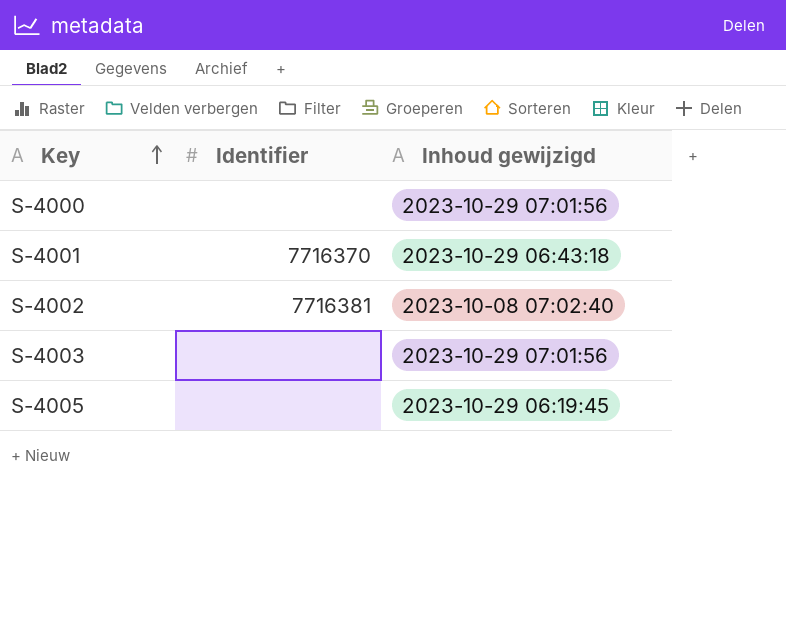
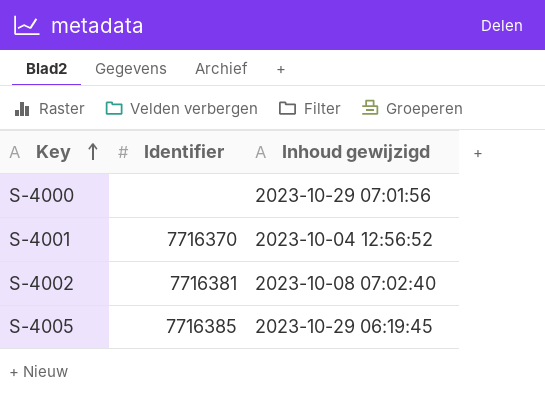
row S-4003: none | 2023-10-29 07:01:56 -> none
S-4001 | Inhoud gewijzigd: 2023-10-29 06:43:18 -> 2023-10-04 12:56:52
S-4005 | Identifier: none -> 7716385

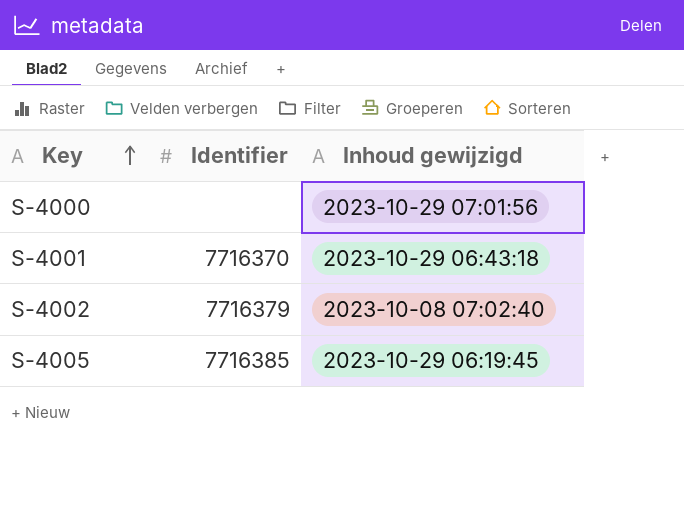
S-4001 | Inhoud gewijzigd: 2023-10-04 12:56:52 -> 2023-10-29 06:43:18
S-4002 | Identifier: 7716381 -> 7716379

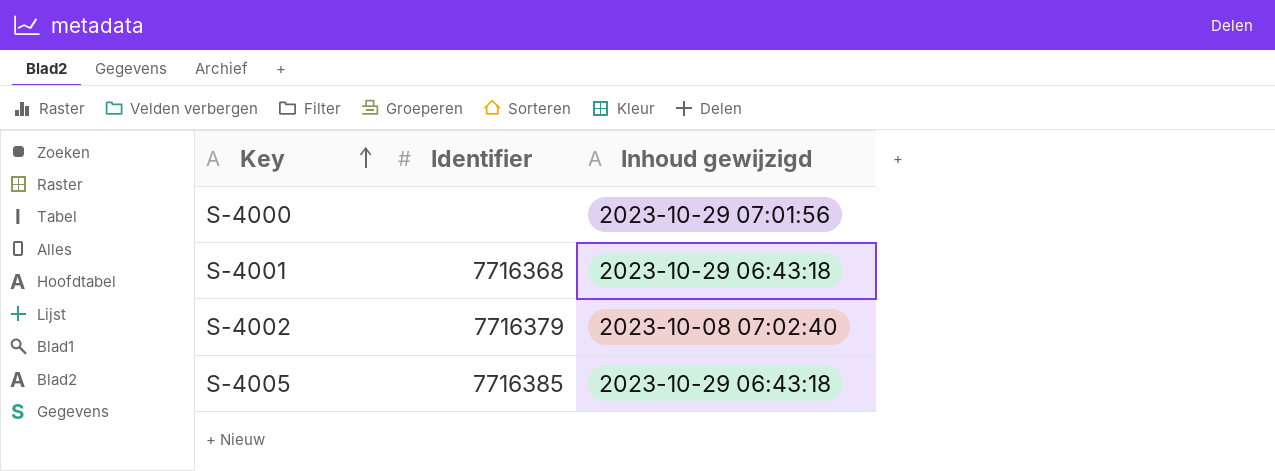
S-4001 | Identifier: 7716370 -> 7716368
S-4005 | Inhoud gewijzigd: 2023-10-29 06:19:45 -> 2023-10-29 06:43:18

